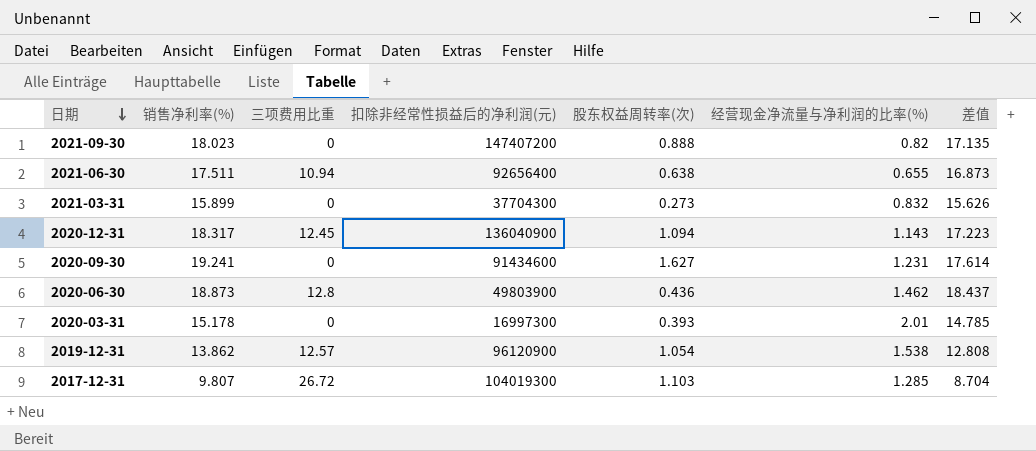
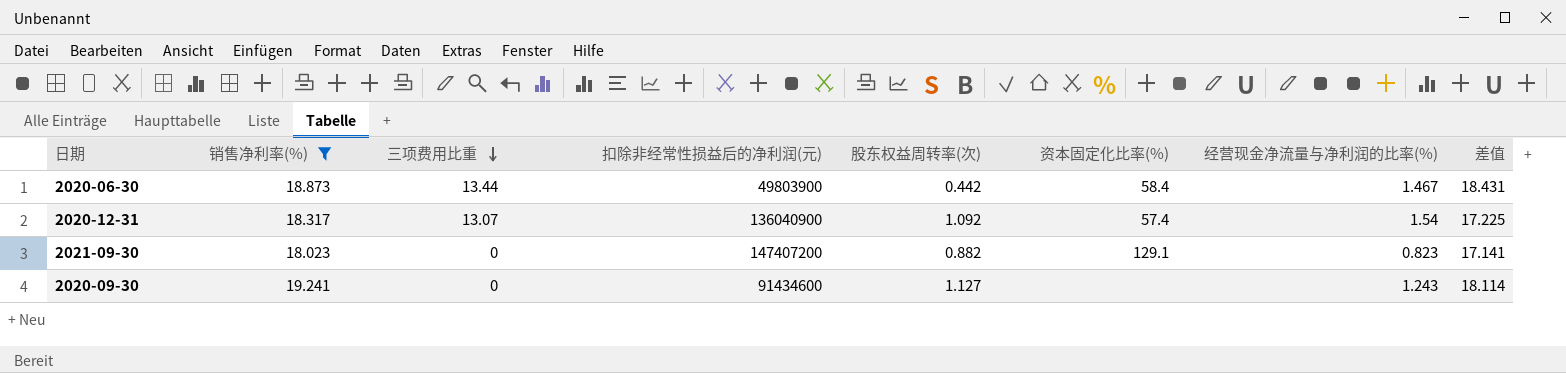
filter: none -> 销售净利率(%) >= 18.023
row order: 日期 descending -> 三项费用比重 descending
column 资本固定化比率(%) | position: none -> 6
2020-06-30 | 三项费用比重: 12.8 -> 13.44
2020-06-30 | 股东权益周转率(次): 0.436 -> 0.442
2020-06-30 | 经营现金净流量与净利润的比率(%): 1.462 -> 1.467
2020-06-30 | 差值: 18.437 -> 18.431
2020-12-31 | 三项费用比重: 12.45 -> 13.07
2020-12-31 | 股东权益周转率(次): 1.094 -> 1.092
2020-12-31 | 经营现金净流量与净利润的比率(%): 1.143 -> 1.54
2020-12-31 | 差值: 17.223 -> 17.225
2021-09-30 | 股东权益周转率(次): 0.888 -> 0.882
2021-09-30 | 经营现金净流量与净利润的比率(%): 0.82 -> 0.823
2021-09-30 | 差值: 17.135 -> 17.141
2020-09-30 | 股东权益周转率(次): 1.627 -> 1.127
2020-09-30 | 经营现金净流量与净利润的比率(%): 1.231 -> 1.243
2020-09-30 | 差值: 17.614 -> 18.114

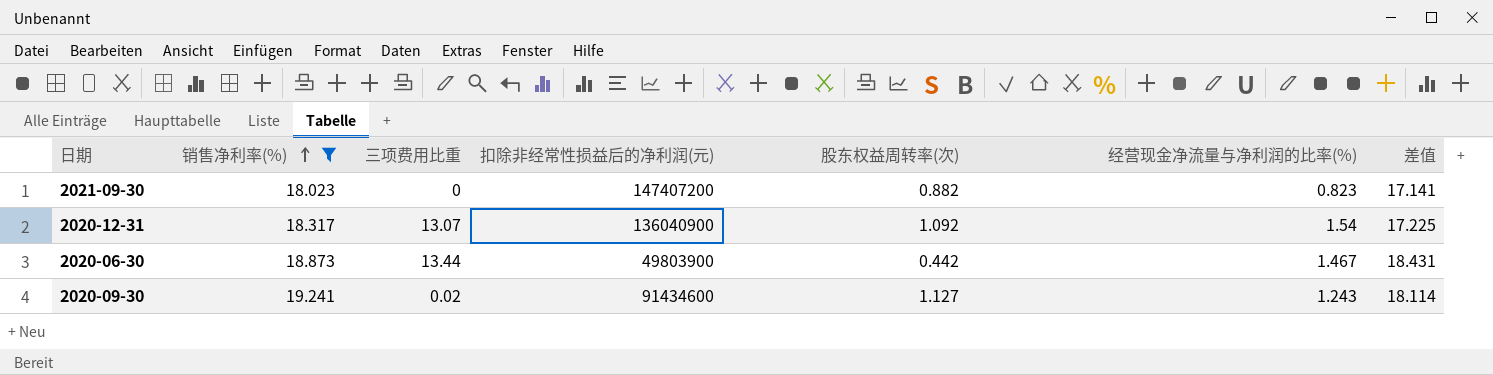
row order: 三项费用比重 descending -> 销售净利率(%) ascending
column 资本固定化比率(%) | position: 6 -> none
2020-09-30 | 三项费用比重: 0 -> 0.02

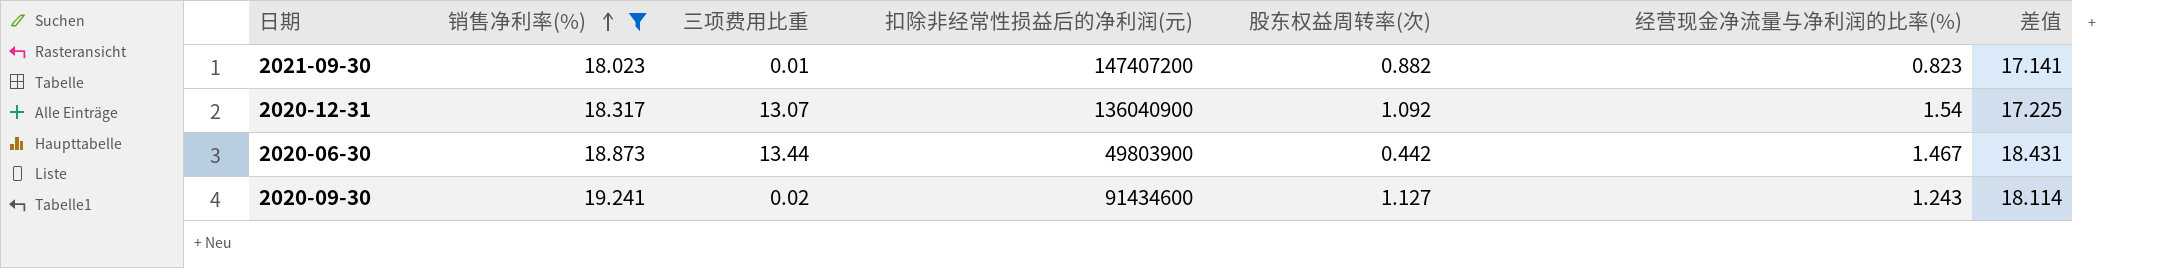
2021-09-30 | 三项费用比重: 0 -> 0.01

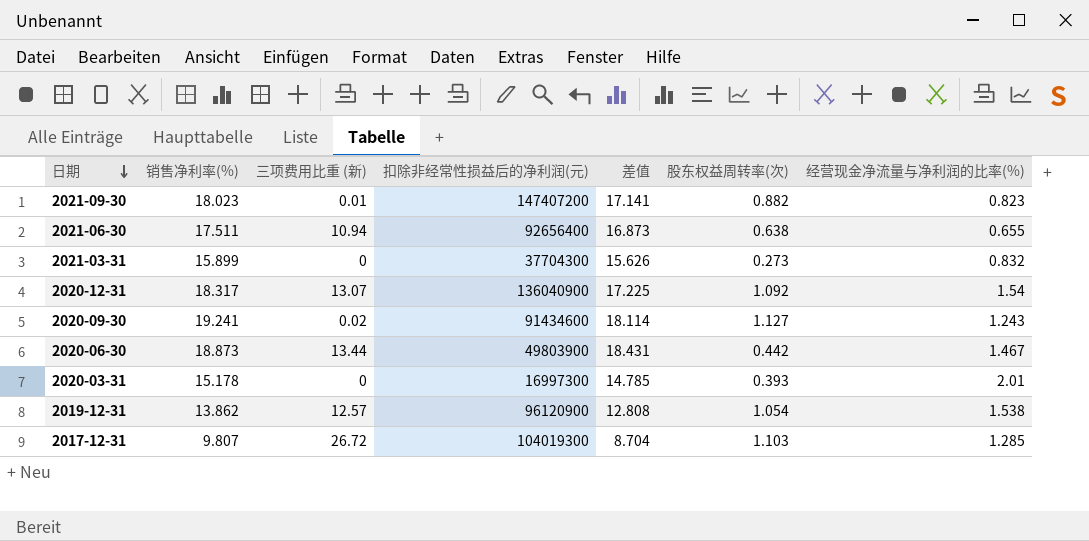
filter: 销售净利率(%) >= 18.023 -> none
row order: 销售净利率(%) ascending -> 日期 descending
column name: 三项费用比重 -> 三项费用比重 (新)
column 差值 | position: 7 -> 5

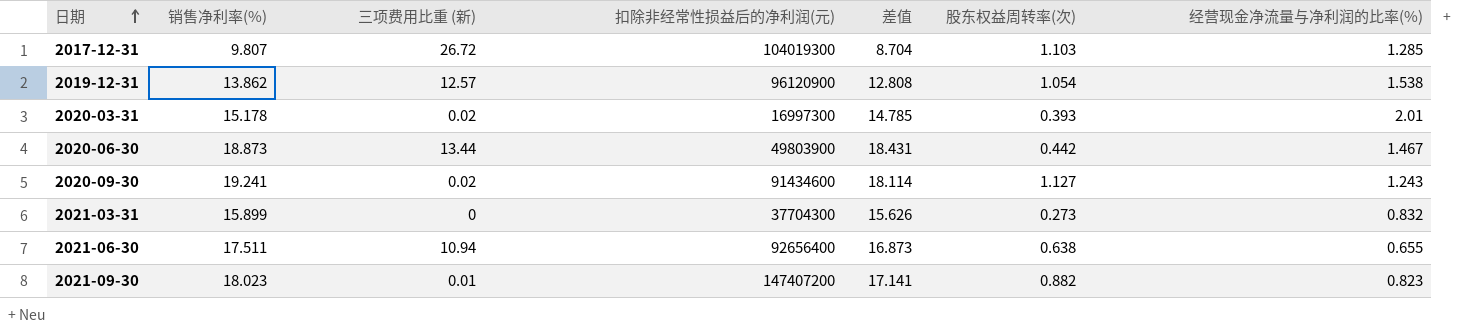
row order: 日期 descending -> 日期 ascending
row 2020-12-31: 18.317 | 13.07 | 136040900 | 17.225 | 1.092 | 1.54 -> none
2020-03-31 | 三项费用比重 (新): 0 -> 0.02

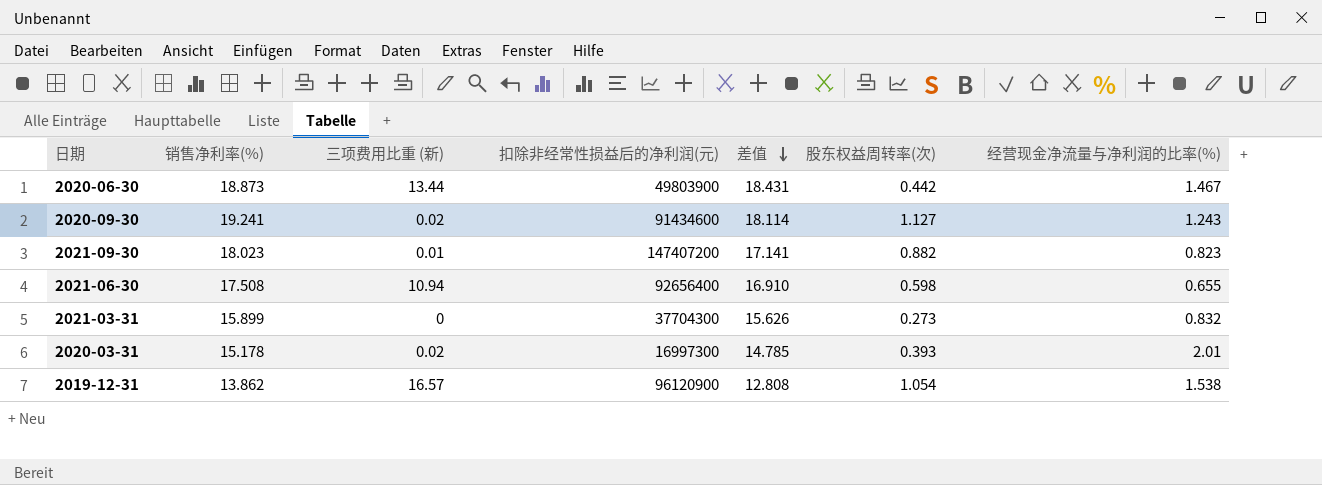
row order: 日期 ascending -> 差值 descending
row 2017-12-31: 9.807 | 26.72 | 104019300 | 8.704 | 1.103 | 1.285 -> none
2021-06-30 | 销售净利率(%): 17.511 -> 17.508
2021-06-30 | 差值: 16.873 -> 16.910
2021-06-30 | 股东权益周转率(次): 0.638 -> 0.598
2019-12-31 | 三项费用比重 (新): 12.57 -> 16.57

